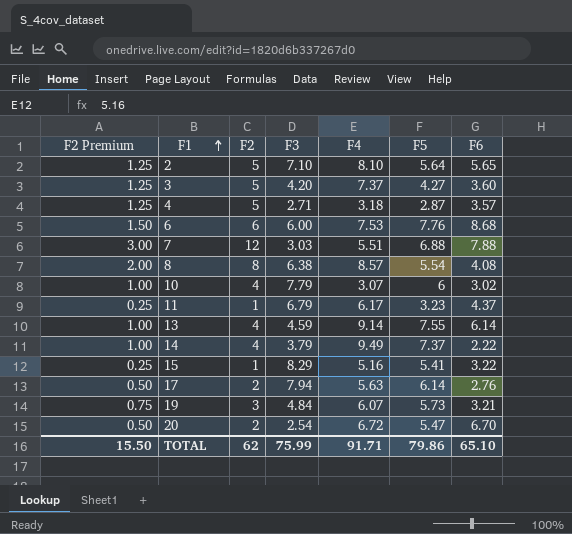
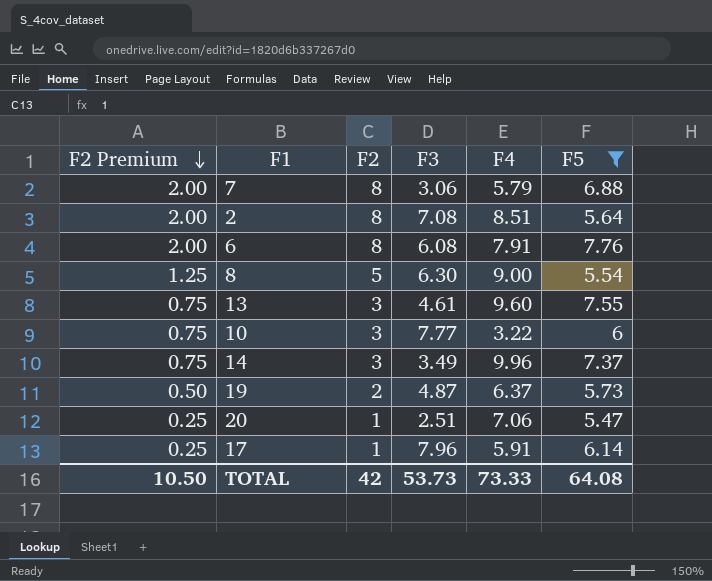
filter: none -> F5 >= 5.47
row order: F1 ascending -> F2 Premium descending
column F6 | position: 7 -> none
7 | F2 Premium: 3.00 -> 2.00
7 | F2: 12 -> 8
7 | F3: 3.03 -> 3.06
7 | F4: 5.51 -> 5.79
2 | F2 Premium: 1.25 -> 2.00
2 | F2: 5 -> 8
2 | F3: 7.10 -> 7.08
2 | F4: 8.10 -> 8.51
6 | F2 Premium: 1.50 -> 2.00
6 | F2: 6 -> 8
6 | F3: 6.00 -> 6.08
6 | F4: 7.53 -> 7.91
8 | F2 Premium: 2.00 -> 1.25
8 | F2: 8 -> 5
8 | F3: 6.38 -> 6.30
8 | F4: 8.57 -> 9.00
13 | F2 Premium: 1.00 -> 0.75
13 | F2: 4 -> 3
13 | F3: 4.59 -> 4.61
13 | F4: 9.14 -> 9.60
10 | F2 Premium: 1.00 -> 0.75
10 | F2: 4 -> 3
10 | F3: 7.79 -> 7.77
10 | F4: 3.07 -> 3.22
14 | F2 Premium: 1.00 -> 0.75
14 | F2: 4 -> 3
14 | F3: 3.79 -> 3.49
14 | F4: 9.49 -> 9.96
19 | F2 Premium: 0.75 -> 0.50
19 | F2: 3 -> 2
19 | F3: 4.84 -> 4.87
19 | F4: 6.07 -> 6.37
20 | F2 Premium: 0.50 -> 0.25
20 | F2: 2 -> 1
20 | F3: 2.54 -> 2.51
20 | F4: 6.72 -> 7.06
17 | F2 Premium: 0.50 -> 0.25
17 | F2: 2 -> 1
17 | F3: 7.94 -> 7.96
17 | F4: 5.63 -> 5.91
TOTAL | F2 Premium: 15.50 -> 10.50
TOTAL | F2: 62 -> 42
TOTAL | F3: 75.99 -> 53.73
TOTAL | F4: 91.71 -> 73.33
TOTAL | F5: 79.86 -> 64.08

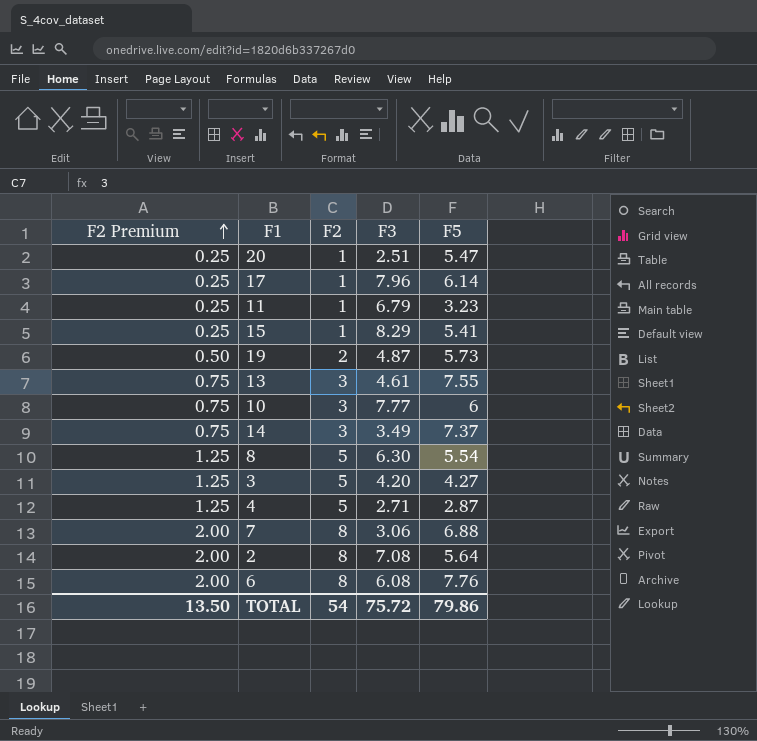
filter: F5 >= 5.47 -> none
row order: F2 Premium descending -> F2 Premium ascending
column F4 | position: 5 -> none
TOTAL | F2 Premium: 10.50 -> 13.50
TOTAL | F2: 42 -> 54
TOTAL | F3: 53.73 -> 75.72
TOTAL | F5: 64.08 -> 79.86

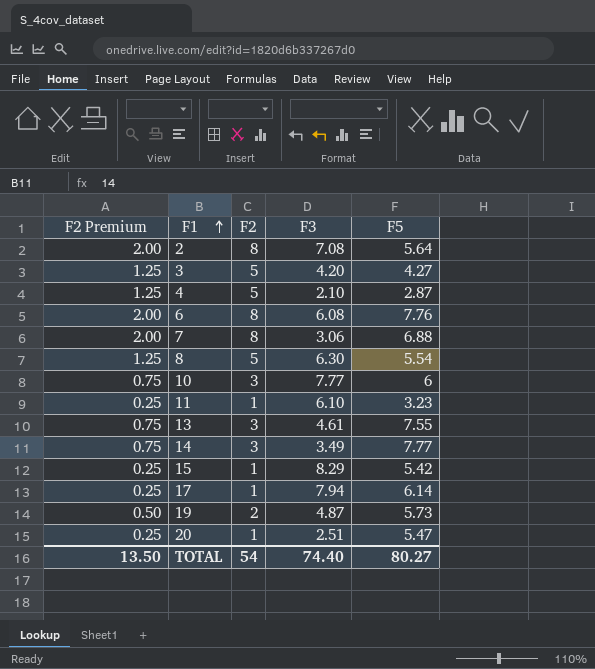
row order: F2 Premium ascending -> F1 ascending
4 | F3: 2.71 -> 2.10
11 | F3: 6.79 -> 6.10
14 | F5: 7.37 -> 7.77
15 | F5: 5.41 -> 5.42
17 | F3: 7.96 -> 7.94
TOTAL | F3: 75.72 -> 74.40
TOTAL | F5: 79.86 -> 80.27

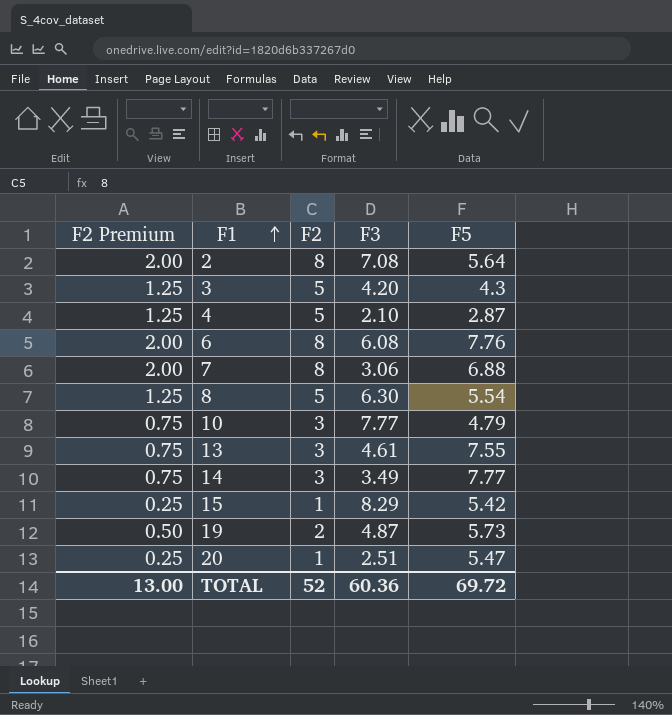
row 11: 0.25 | 1 | 6.10 | 3.23 -> none
row 17: 0.25 | 1 | 7.94 | 6.14 -> none
3 | F5: 4.27 -> 4.3
10 | F5: 6 -> 4.79
TOTAL | F2 Premium: 13.50 -> 13.00
TOTAL | F2: 54 -> 52
TOTAL | F3: 74.40 -> 60.36
TOTAL | F5: 80.27 -> 69.72

